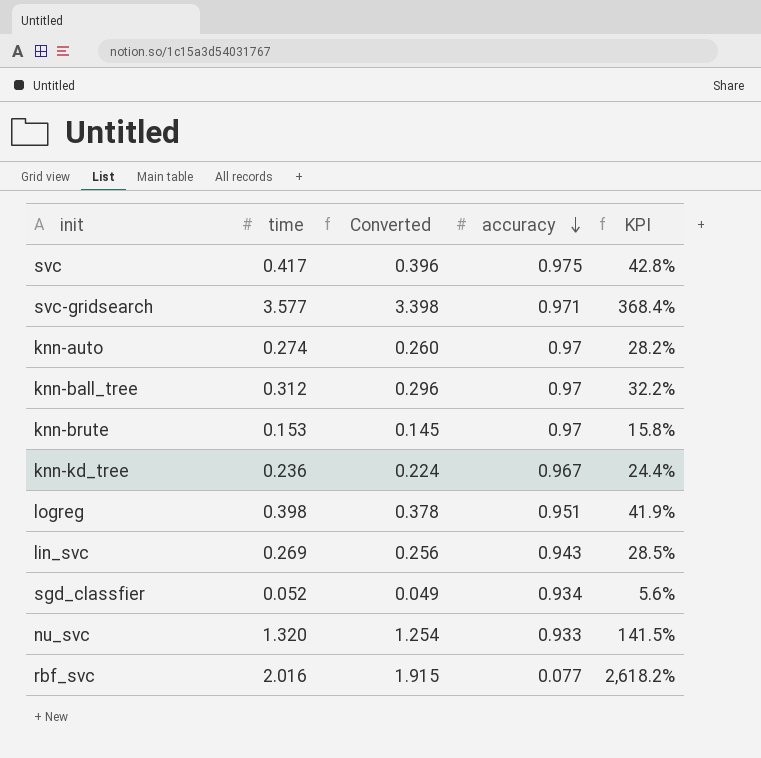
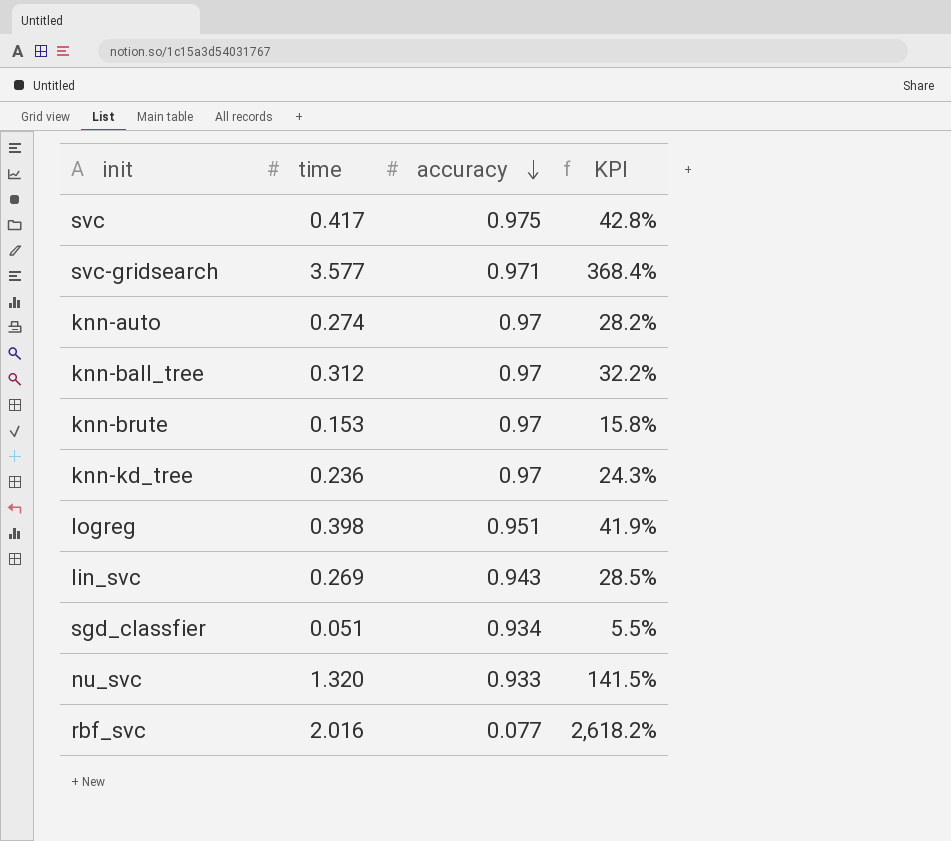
column Converted | formula: [time] * 0.95 -> none
knn-kd_tree | accuracy: 0.967 -> 0.97
knn-kd_tree | KPI: 24.4% -> 24.3%
sgd_classfier | time: 0.052 -> 0.051
sgd_classfier | KPI: 5.6% -> 5.5%

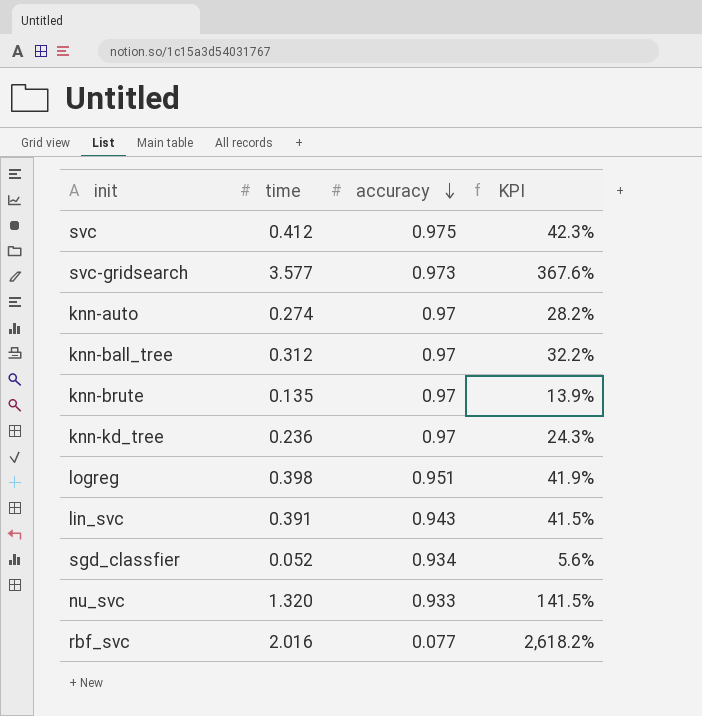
svc | time: 0.417 -> 0.412
svc | KPI: 42.8% -> 42.3%
svc-gridsearch | accuracy: 0.971 -> 0.973
svc-gridsearch | KPI: 368.4% -> 367.6%
knn-brute | time: 0.153 -> 0.135
knn-brute | KPI: 15.8% -> 13.9%
lin_svc | time: 0.269 -> 0.391
lin_svc | KPI: 28.5% -> 41.5%
sgd_classfier | time: 0.051 -> 0.052
sgd_classfier | KPI: 5.5% -> 5.6%

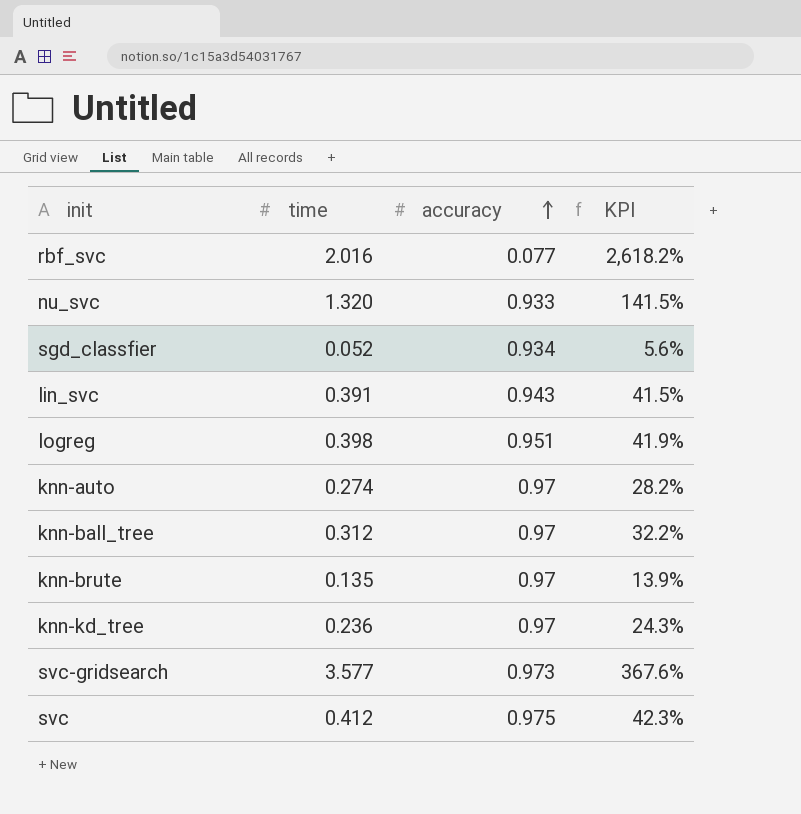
row order: accuracy descending -> accuracy ascending

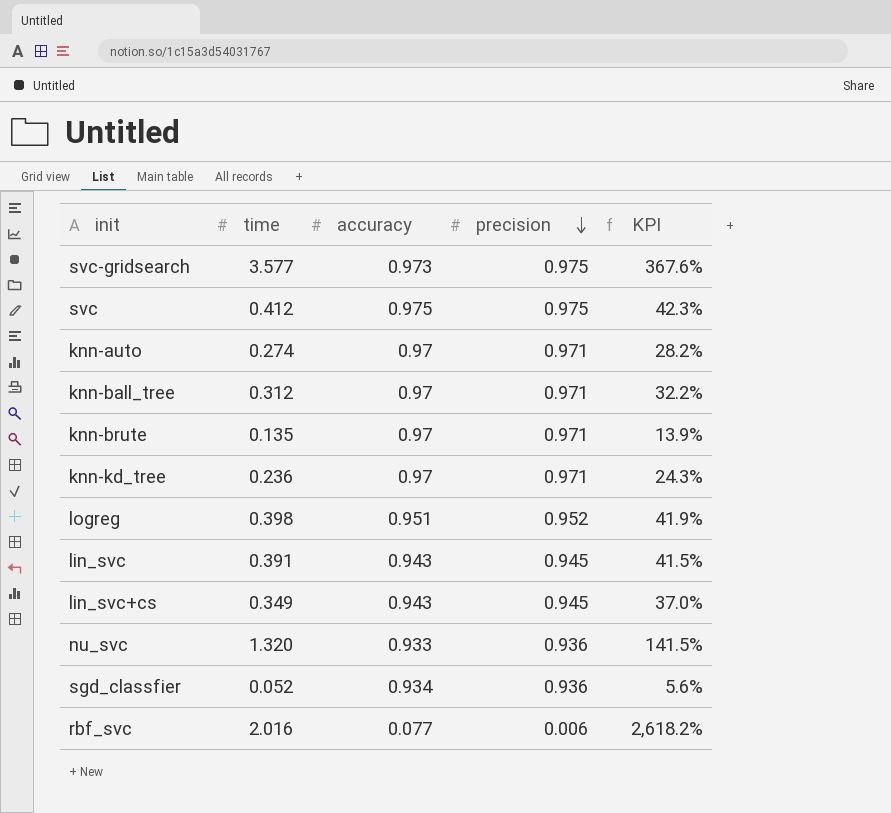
row order: accuracy ascending -> precision descending
column precision | position: none -> 4
row lin_svc+cs: none -> 0.349 | 0.943 | 0.945 | 37.0%

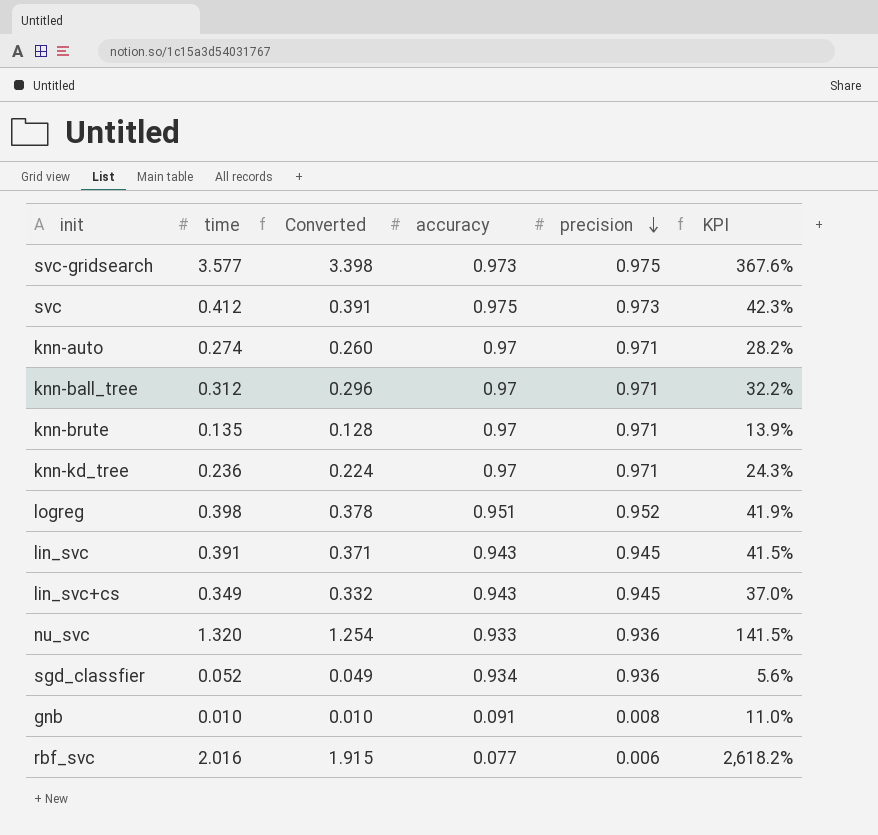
column Converted | formula: none -> [time] * 0.95
svc | precision: 0.975 -> 0.973
row gnb: none -> 0.010 | 0.010 | 0.091 | 0.008 | 11.0%

